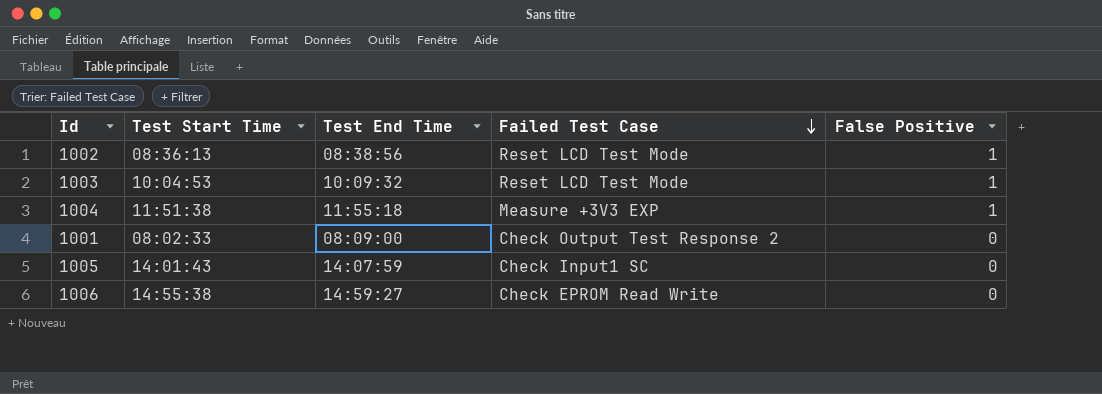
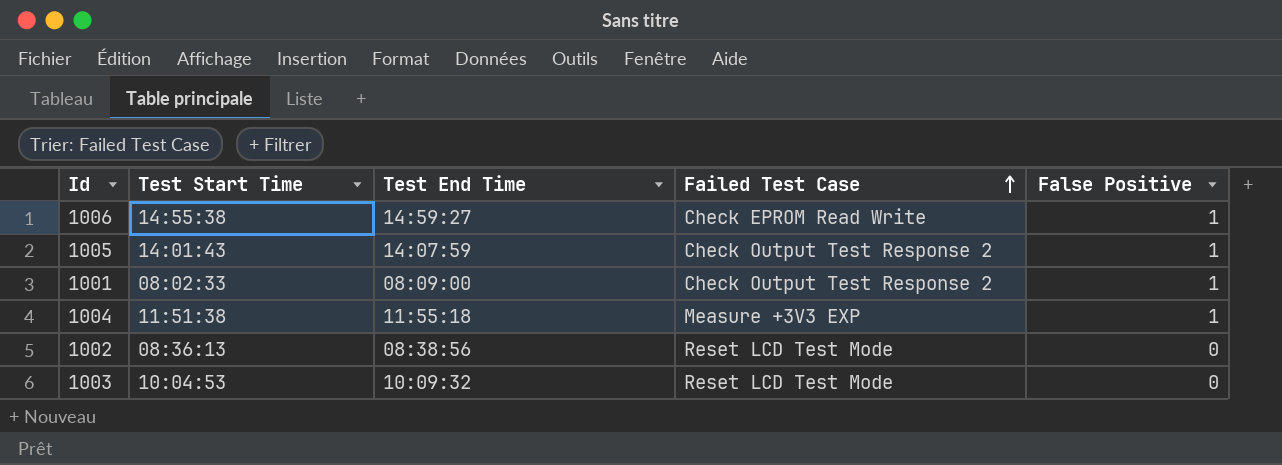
row order: Failed Test Case descending -> Failed Test Case ascending
1006 | False Positive: 0 -> 1
1005 | Failed Test Case: Check Input1 SC -> Check Output Test Response 2
1005 | False Positive: 0 -> 1
1001 | False Positive: 0 -> 1
1002 | False Positive: 1 -> 0
1003 | False Positive: 1 -> 0

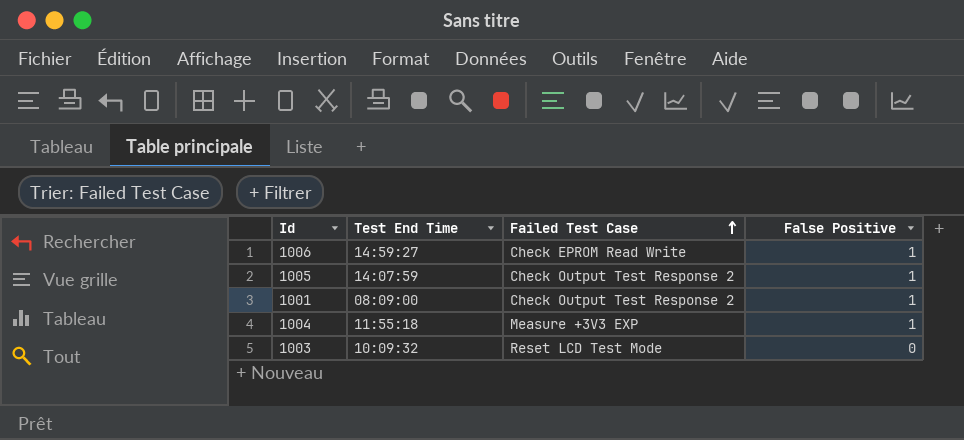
column Test Start Time | position: 2 -> none
row 1002: 08:36:13 | 08:38:56 | Reset LCD Test Mode | 0 -> none

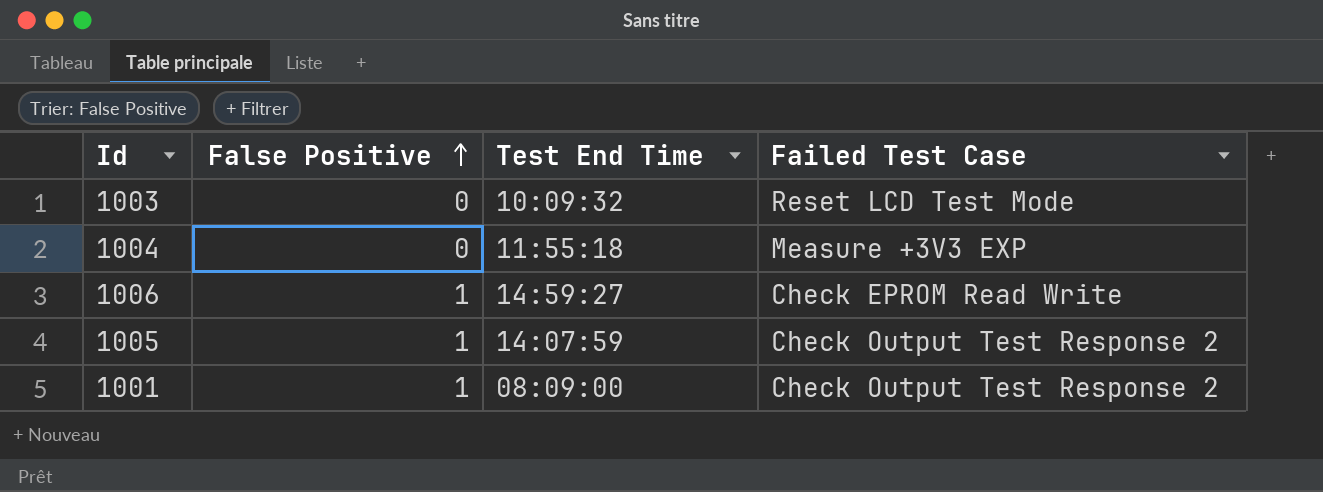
row order: Failed Test Case ascending -> False Positive ascending
column False Positive | position: 4 -> 2
1004 | False Positive: 1 -> 0

